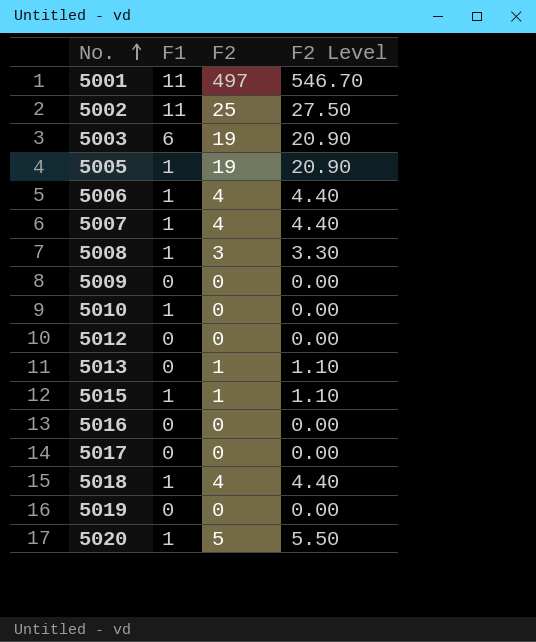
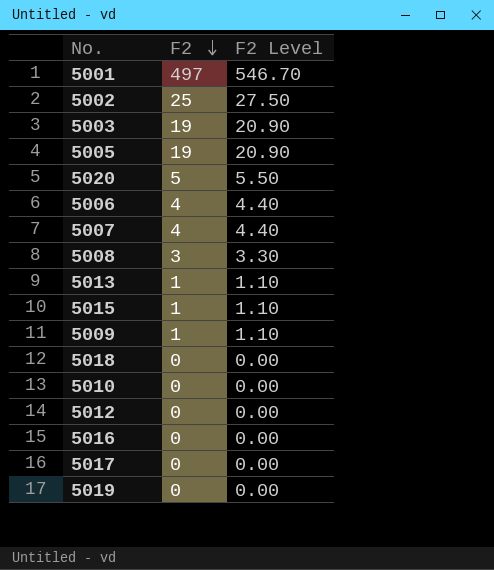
row order: No. ascending -> F2 descending
column F1 | position: 2 -> none
5009 | F2: 0 -> 1
5009 | F2 Level: 0.00 -> 1.10
5018 | F2: 4 -> 0
5018 | F2 Level: 4.40 -> 0.00

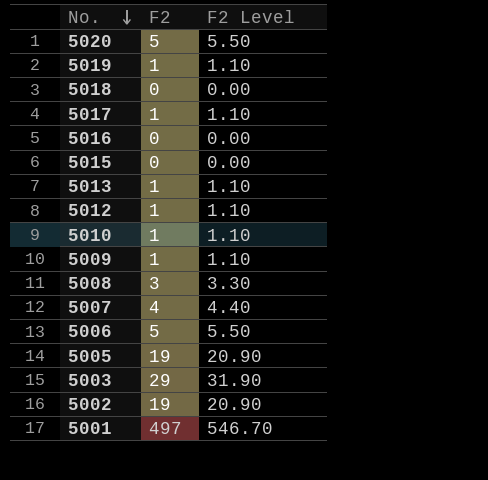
row order: F2 descending -> No. descending
5019 | F2: 0 -> 1
5019 | F2 Level: 0.00 -> 1.10
5017 | F2: 0 -> 1
5017 | F2 Level: 0.00 -> 1.10
5015 | F2: 1 -> 0
5015 | F2 Level: 1.10 -> 0.00
5012 | F2: 0 -> 1
5012 | F2 Level: 0.00 -> 1.10
5010 | F2: 0 -> 1
5010 | F2 Level: 0.00 -> 1.10
5006 | F2: 4 -> 5
5006 | F2 Level: 4.40 -> 5.50
5003 | F2: 19 -> 29
5003 | F2 Level: 20.90 -> 31.90
5002 | F2: 25 -> 19
5002 | F2 Level: 27.50 -> 20.90

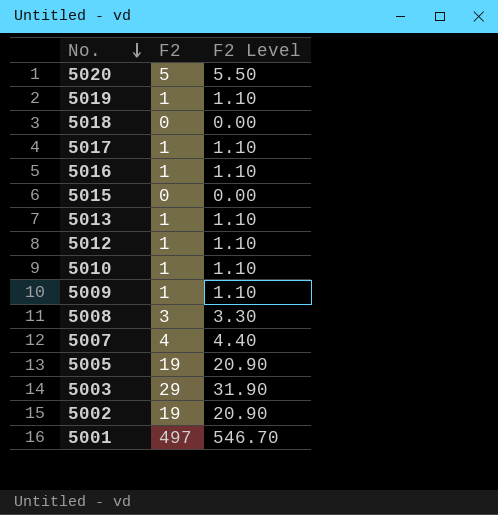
row 5006: 5 | 5.50 -> none
5016 | F2: 0 -> 1
5016 | F2 Level: 0.00 -> 1.10

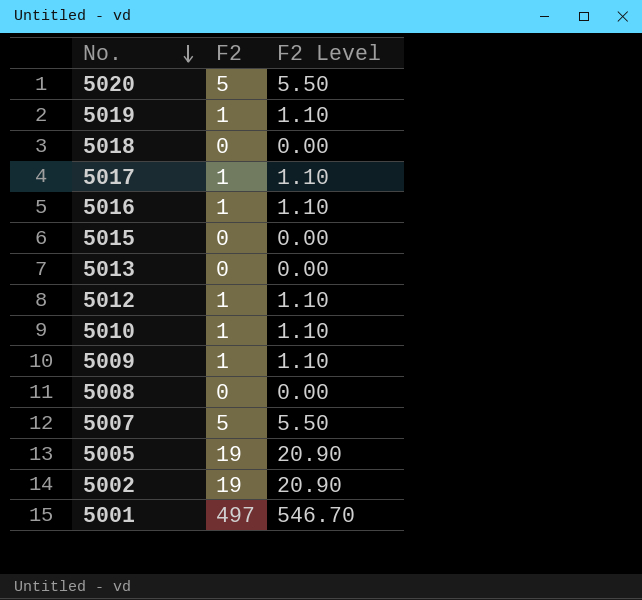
row 5003: 29 | 31.90 -> none
5013 | F2: 1 -> 0
5013 | F2 Level: 1.10 -> 0.00
5008 | F2: 3 -> 0
5008 | F2 Level: 3.30 -> 0.00
5007 | F2: 4 -> 5
5007 | F2 Level: 4.40 -> 5.50

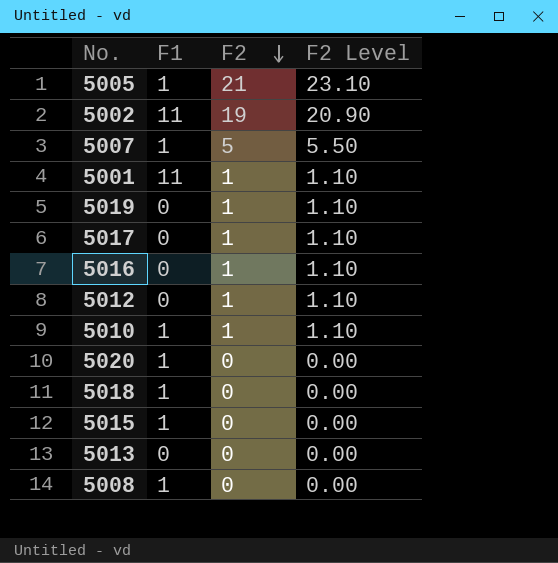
row order: No. descending -> F2 descending
column F1 | position: none -> 2
row 5009: 1 | 1.10 -> none
5005 | F2: 19 -> 21
5005 | F2 Level: 20.90 -> 23.10
5001 | F2: 497 -> 1
5001 | F2 Level: 546.70 -> 1.10
5020 | F2: 5 -> 0
5020 | F2 Level: 5.50 -> 0.00

